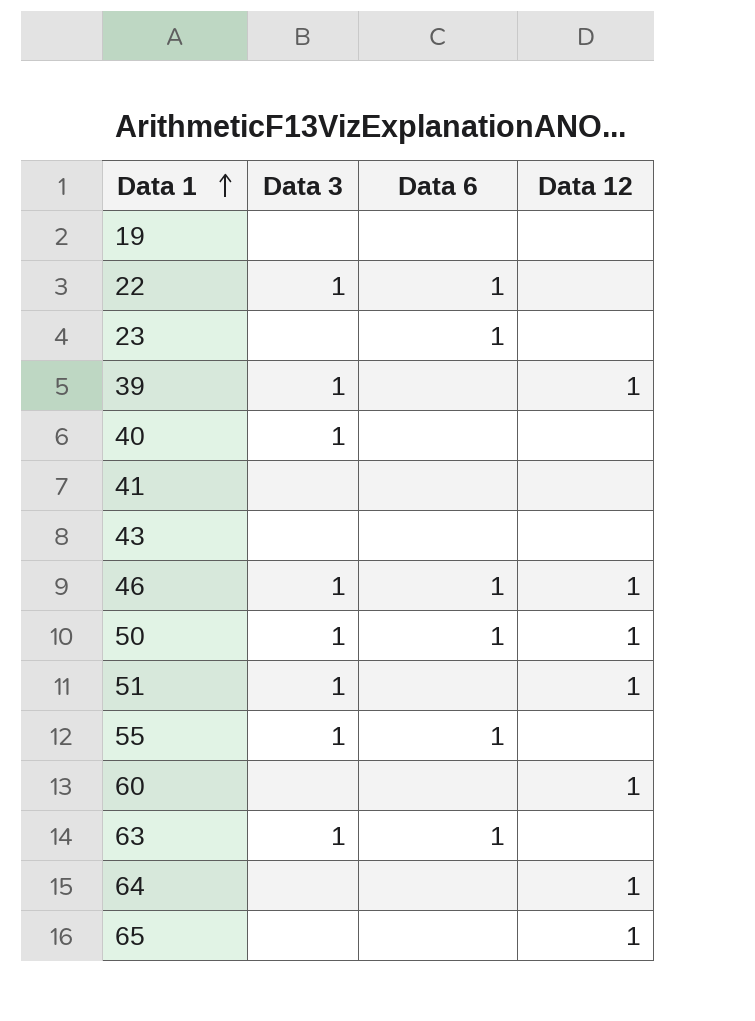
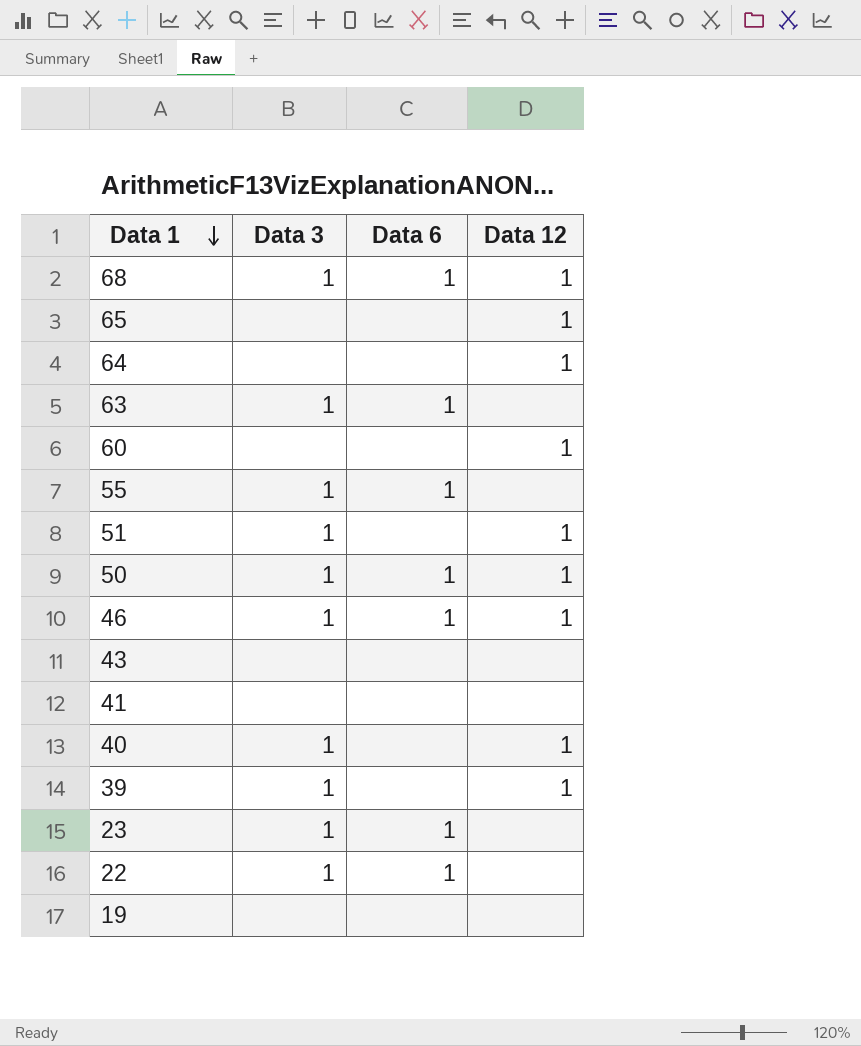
row order: Data 1 ascending -> Data 1 descending
row 68: none -> 1 | 1 | 1
40 | Data 12: none -> 1
23 | Data 3: none -> 1

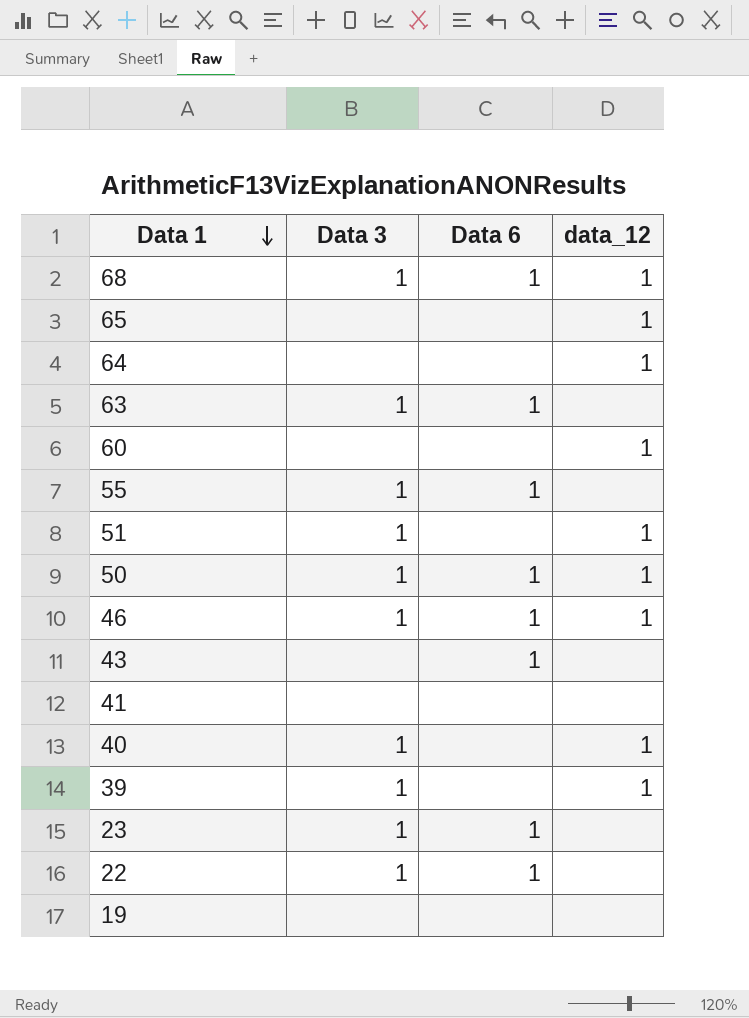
column name: Data 12 -> data_12
43 | Data 6: none -> 1

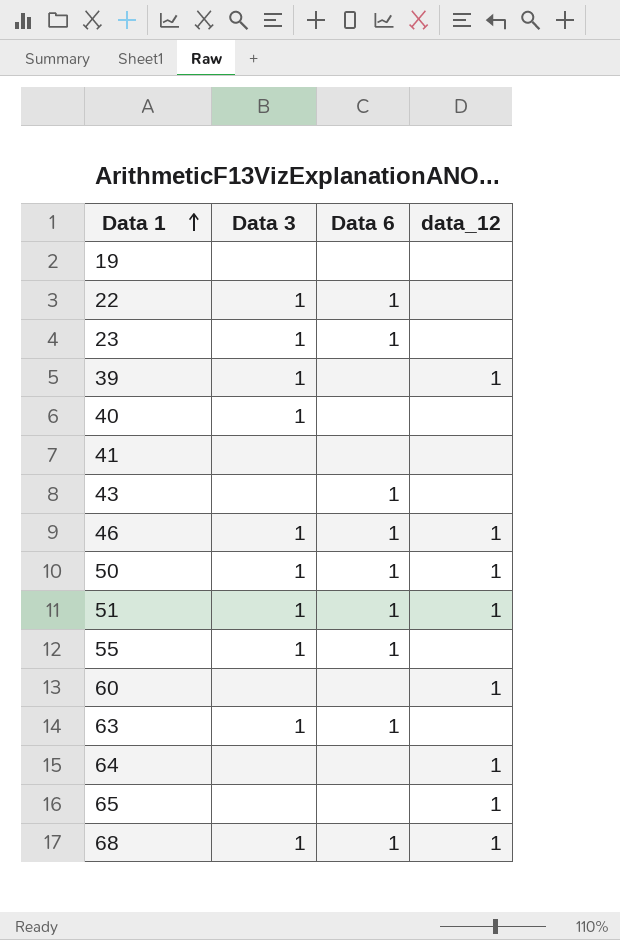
row order: Data 1 descending -> Data 1 ascending
40 | data_12: 1 -> none
51 | Data 6: none -> 1

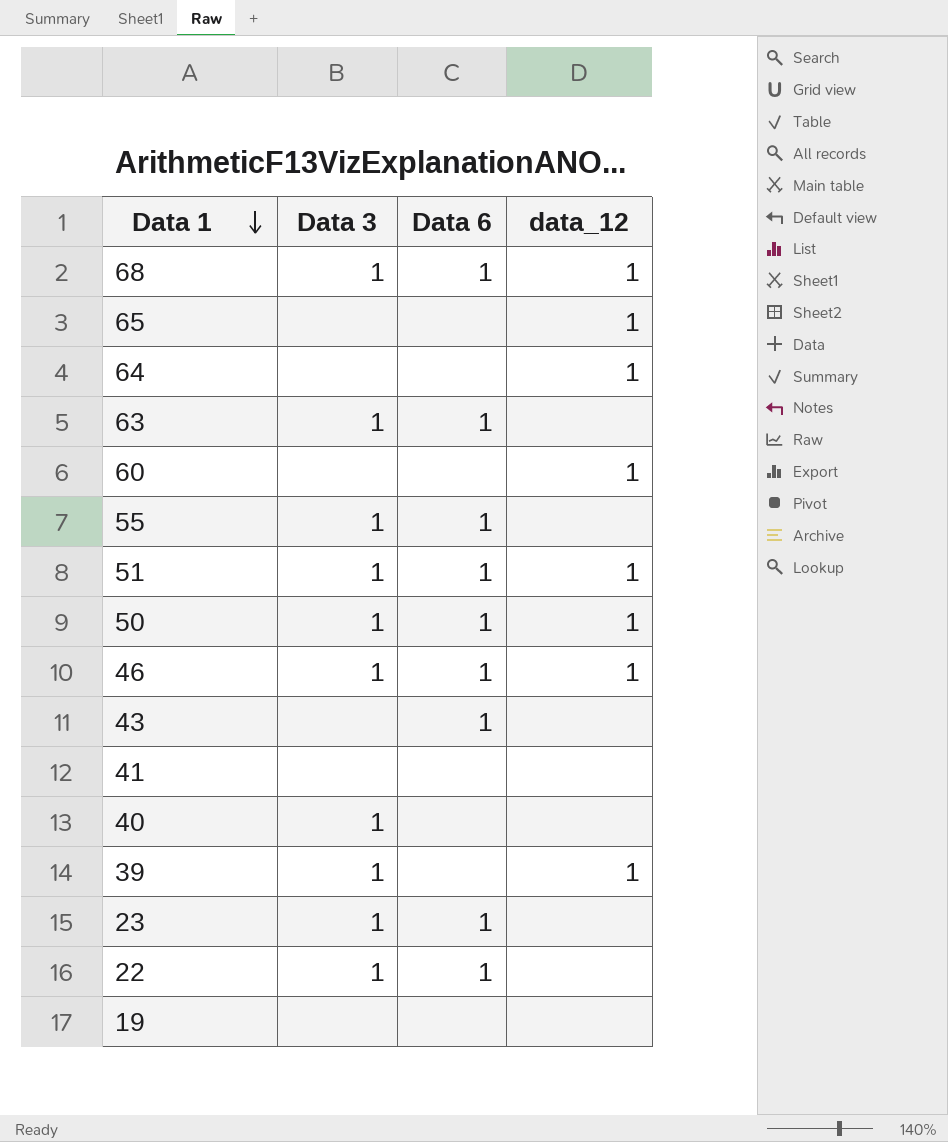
row order: Data 1 ascending -> Data 1 descending

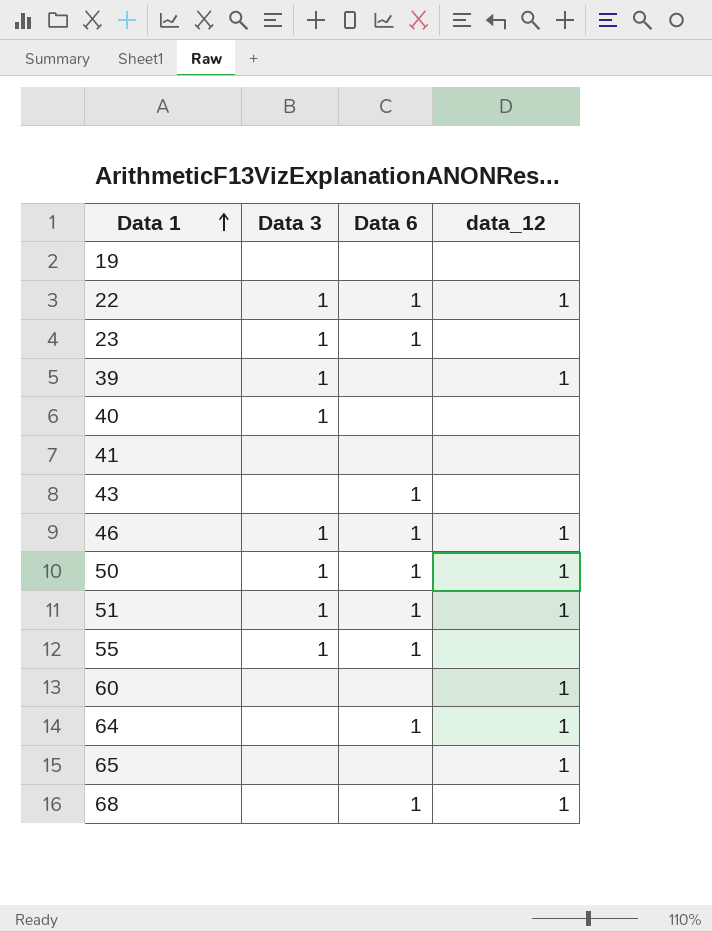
row order: Data 1 descending -> Data 1 ascending
row 63: 1 | 1 | none -> none
22 | data_12: none -> 1
64 | Data 6: none -> 1
68 | Data 3: 1 -> none

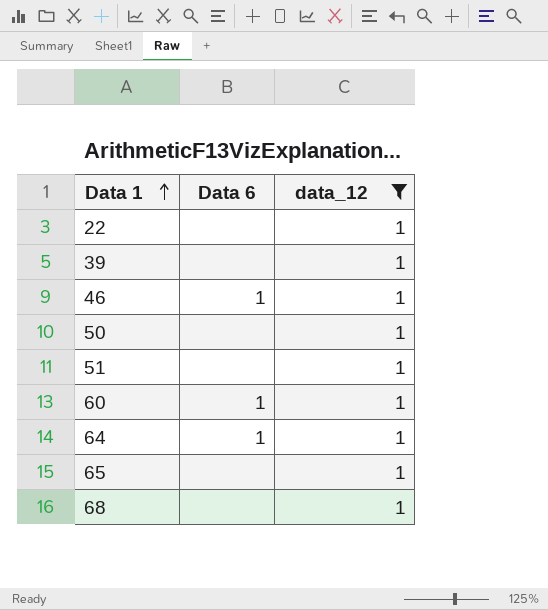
filter: none -> data_12 = 1
column Data 3 | position: 2 -> none
22 | Data 6: 1 -> none
50 | Data 6: 1 -> none
51 | Data 6: 1 -> none
60 | Data 6: none -> 1
68 | Data 6: 1 -> none

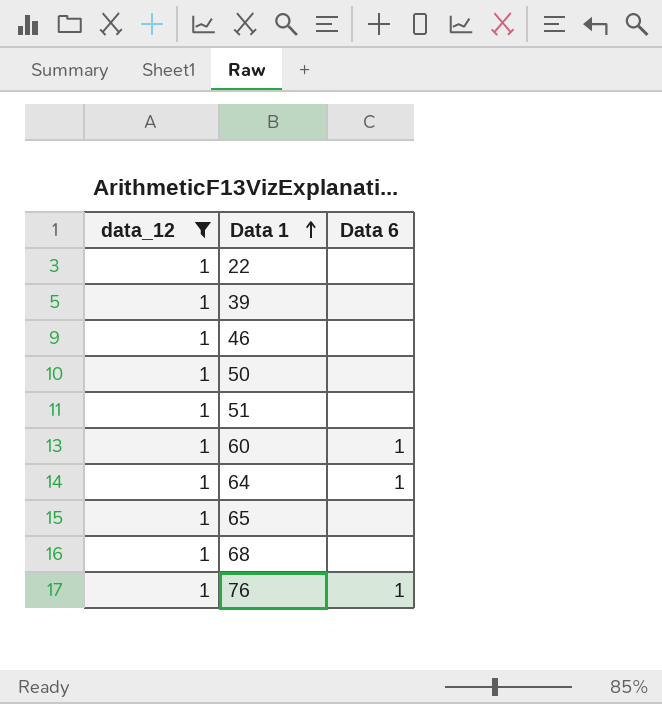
column data_12 | position: 3 -> 1
46 | Data 6: 1 -> none
row 76: none -> 1 | 1

